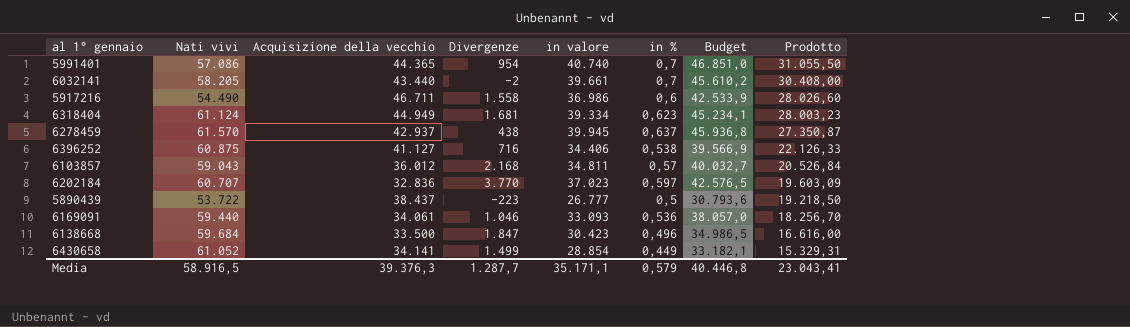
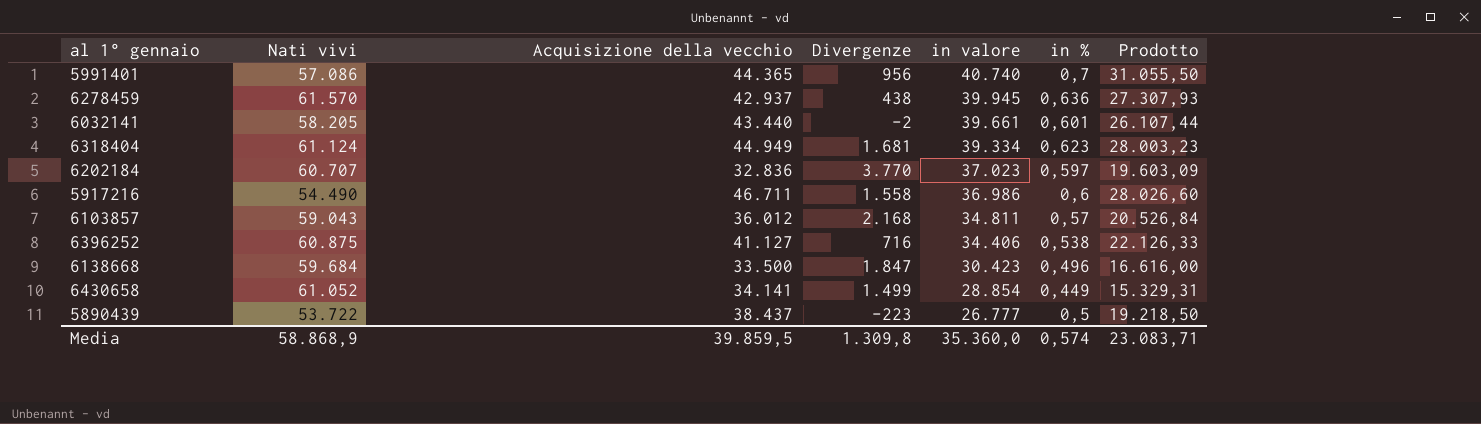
row order: Prodotto descending -> in valore descending
column Budget | formula: [in valore] * 1,15 -> none
row 6169091: 59.440 | 34.061 | 1.046 | 33.093 | 0,536 | 38.057,0 | 18.256,70 -> none
5991401 | Divergenze: 954 -> 956
6278459 | in %: 0,637 -> 0,636
6278459 | Prodotto: 27.350,87 -> 27.307,93
6032141 | in %: 0,7 -> 0,601
6032141 | Prodotto: 30.408,00 -> 26.107,44
Media | Nati vivi: 58.916,5 -> 58.868,9
Media | Acquisizione della vecchio: 39.376,3 -> 39.859,5
Media | Divergenze: 1.287,7 -> 1.309,8
Media | in valore: 35.171,1 -> 35.360,0
Media | in %: 0,579 -> 0,574
Media | Prodotto: 23.043,41 -> 23.083,71

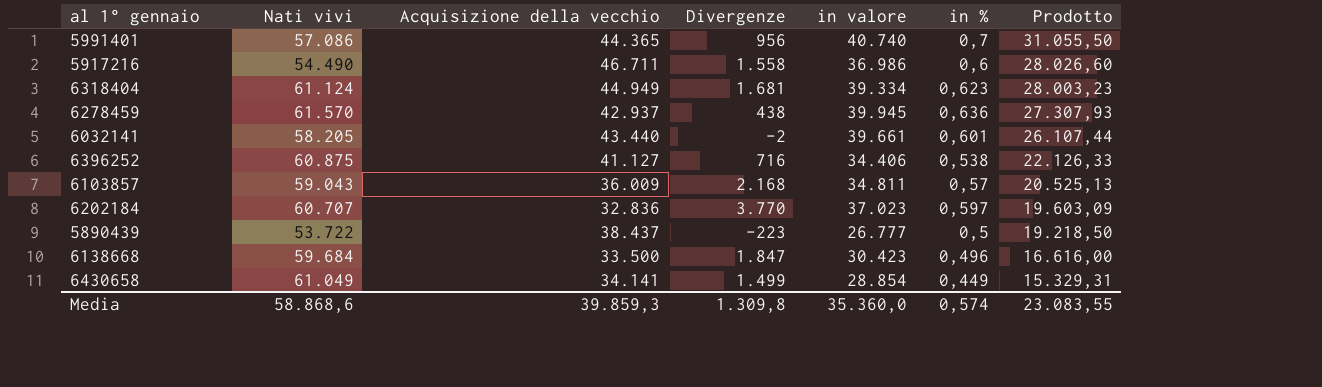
row order: in valore descending -> Prodotto descending
6103857 | Acquisizione della vecchio: 36.012 -> 36.009
6103857 | Prodotto: 20.526,84 -> 20.525,13
6430658 | Nati vivi: 61.052 -> 61.049
Media | Nati vivi: 58.868,9 -> 58.868,6
Media | Acquisizione della vecchio: 39.859,5 -> 39.859,3
Media | Prodotto: 23.083,71 -> 23.083,55

